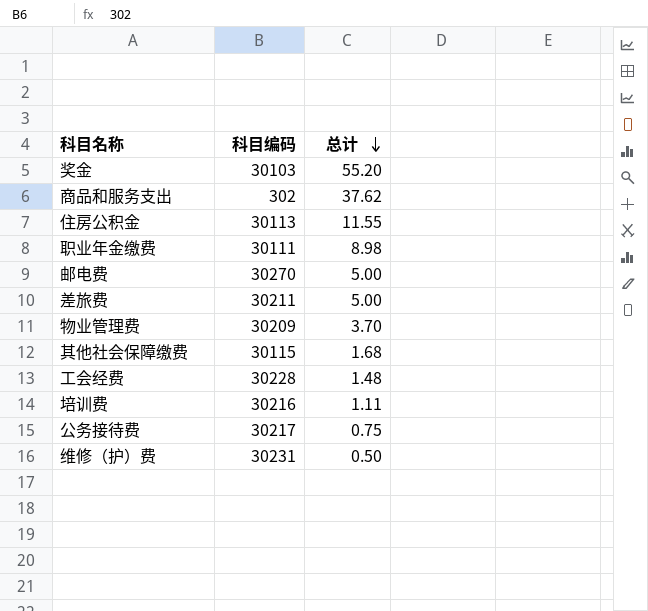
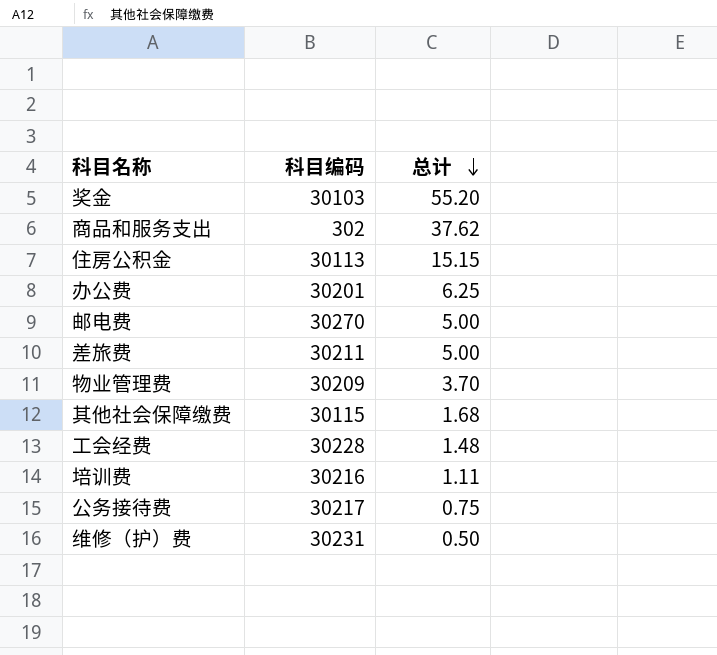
row 职业年金缴费: 30111 | 8.98 -> none
住房公积金 | 总计: 11.55 -> 15.15
row 办公费: none -> 30201 | 6.25

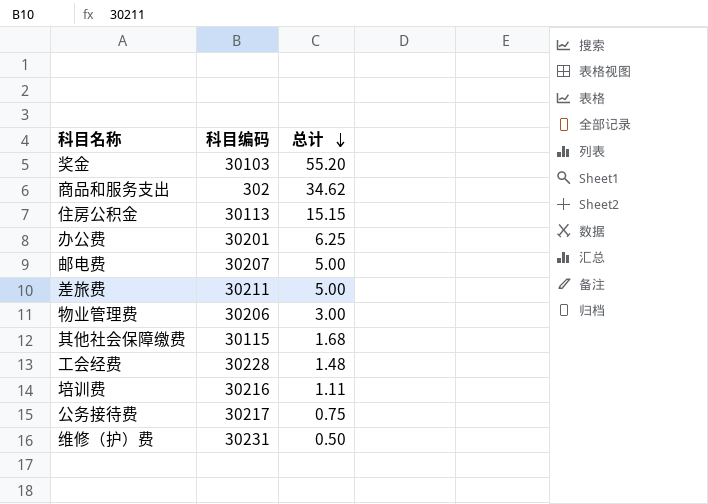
商品和服务支出 | 总计: 37.62 -> 34.62
邮电费 | 科目编码: 30270 -> 30207
物业管理费 | 科目编码: 30209 -> 30206
物业管理费 | 总计: 3.70 -> 3.00

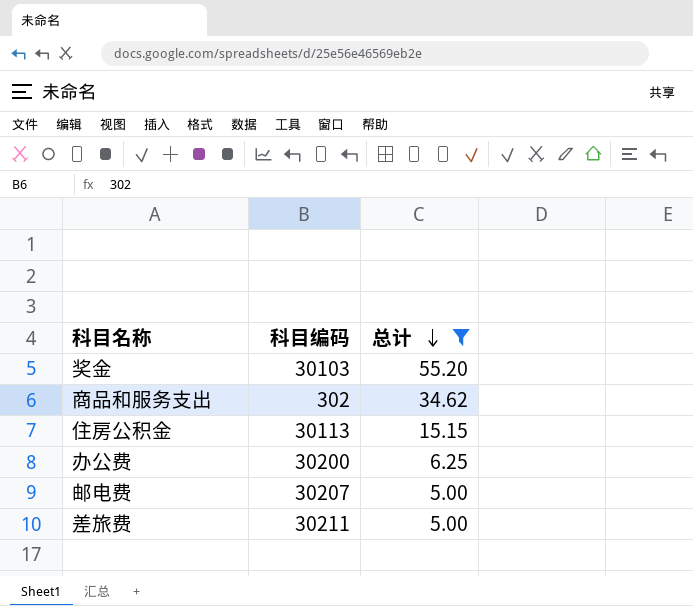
filter: none -> 总计 >= 5.00
办公费 | 科目编码: 30201 -> 30200

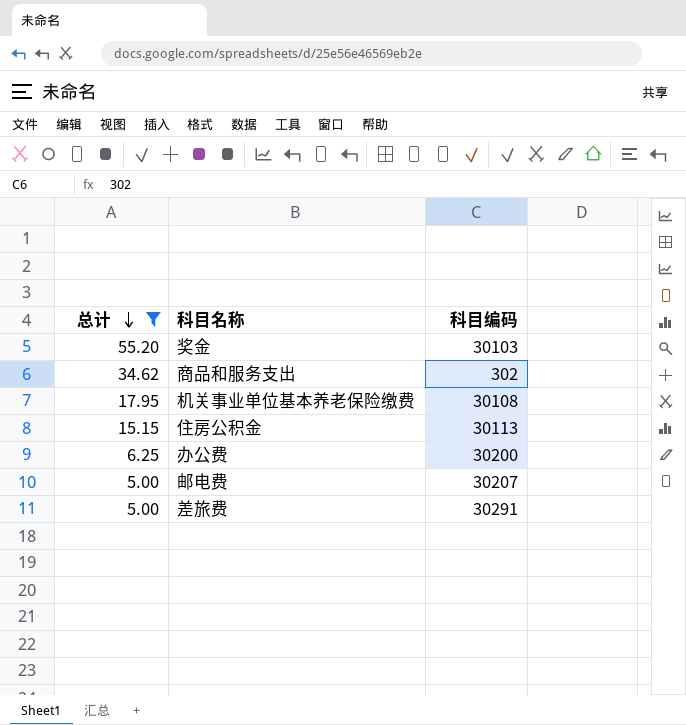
column 总计 | position: 3 -> 1
row 机关事业单位基本养老保险缴费: none -> 17.95 | 30108
差旅费 | 科目编码: 30211 -> 30291

